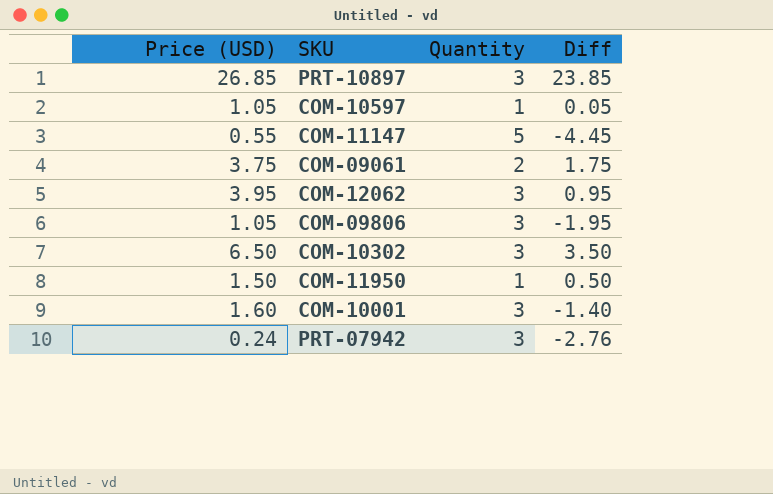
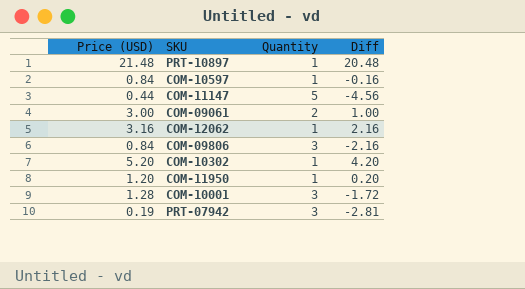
PRT-10897 | Price (USD): 26.85 -> 21.48
PRT-10897 | Quantity: 3 -> 1
PRT-10897 | Diff: 23.85 -> 20.48
COM-10597 | Price (USD): 1.05 -> 0.84
COM-10597 | Diff: 0.05 -> -0.16
COM-11147 | Price (USD): 0.55 -> 0.44
COM-11147 | Diff: -4.45 -> -4.56
COM-09061 | Price (USD): 3.75 -> 3.00
COM-09061 | Diff: 1.75 -> 1.00
COM-12062 | Price (USD): 3.95 -> 3.16
COM-12062 | Quantity: 3 -> 1
COM-12062 | Diff: 0.95 -> 2.16
COM-09806 | Price (USD): 1.05 -> 0.84
COM-09806 | Diff: -1.95 -> -2.16
COM-10302 | Price (USD): 6.50 -> 5.20
COM-10302 | Quantity: 3 -> 1
COM-10302 | Diff: 3.50 -> 4.20
COM-11950 | Price (USD): 1.50 -> 1.20
COM-11950 | Diff: 0.50 -> 0.20
COM-10001 | Price (USD): 1.60 -> 1.28
COM-10001 | Diff: -1.40 -> -1.72
PRT-07942 | Price (USD): 0.24 -> 0.19
PRT-07942 | Diff: -2.76 -> -2.81

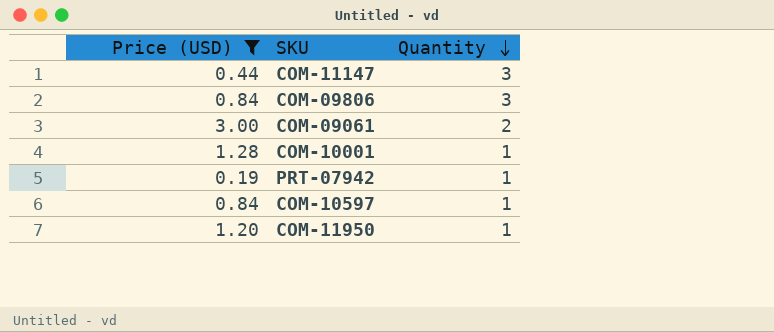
filter: none -> Price (USD) <= 3.00
row order: none -> Quantity descending
column Diff | formula: [Price (USD)] - [Quantity] -> none
COM-11147 | Quantity: 5 -> 3
COM-10001 | Quantity: 3 -> 1
PRT-07942 | Quantity: 3 -> 1

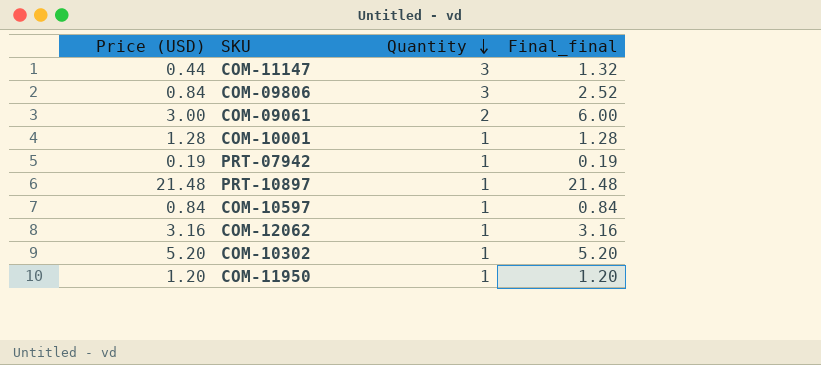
filter: Price (USD) <= 3.00 -> none
column Final_final | formula: none -> [Price (USD)] * [Quantity]

